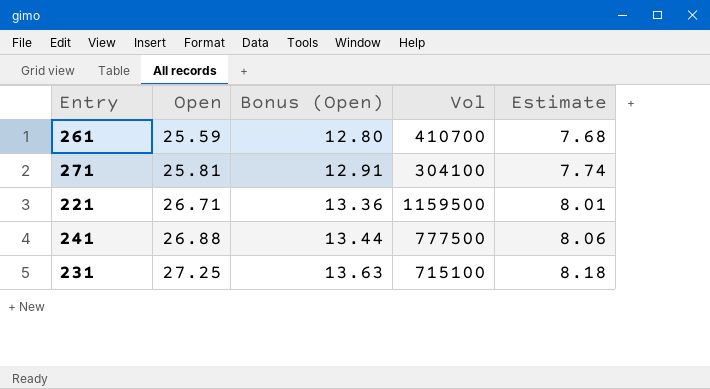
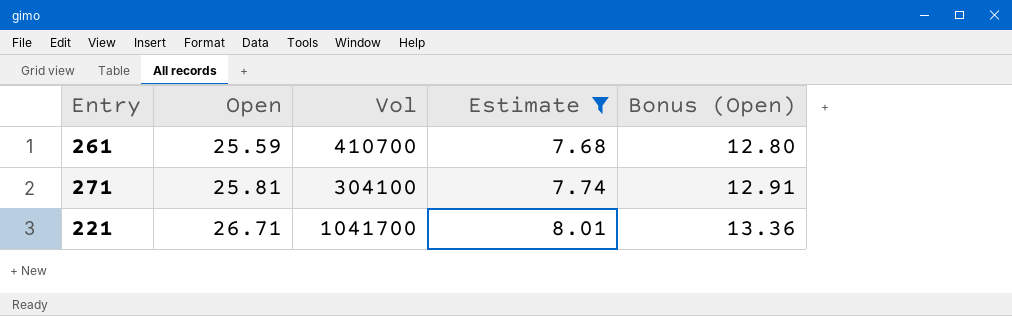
filter: none -> Estimate <= 8.01
column Bonus (Open) | position: 3 -> 5
221 | Vol: 1159500 -> 1041700

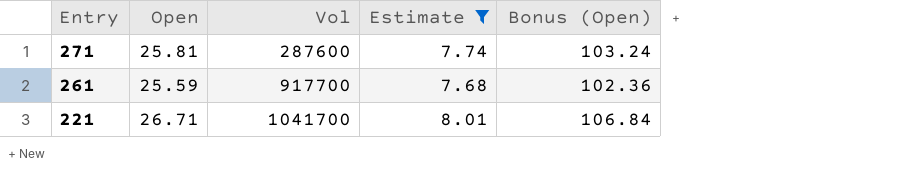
row order: Open ascending -> Entry descending
column Bonus (Open) | formula: [Open] * 0.5 -> [Open] * 4
271 | Vol: 304100 -> 287600
261 | Vol: 410700 -> 917700

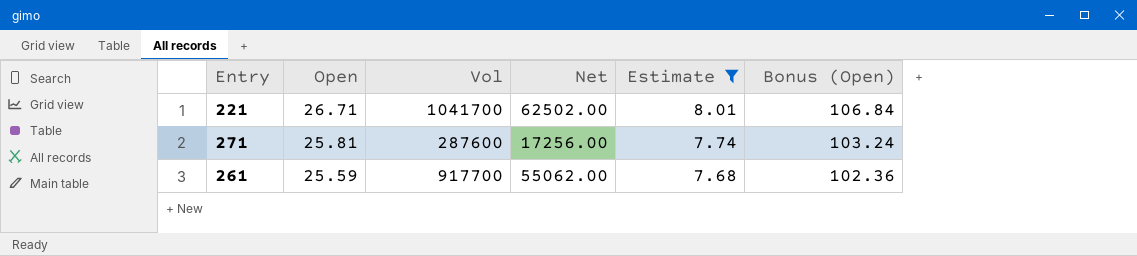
row order: Entry descending -> Open descending
column Net | formula: none -> [Vol] * 0.06

